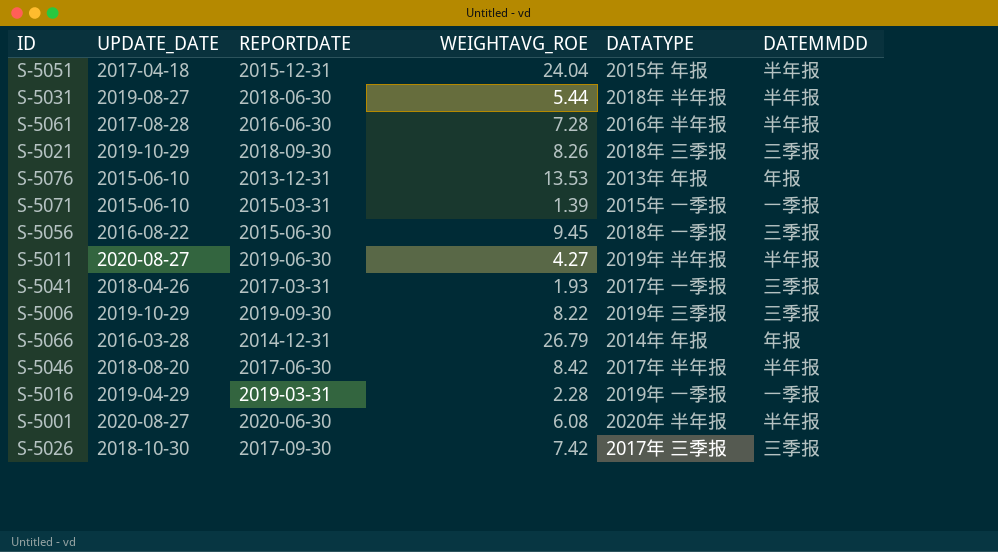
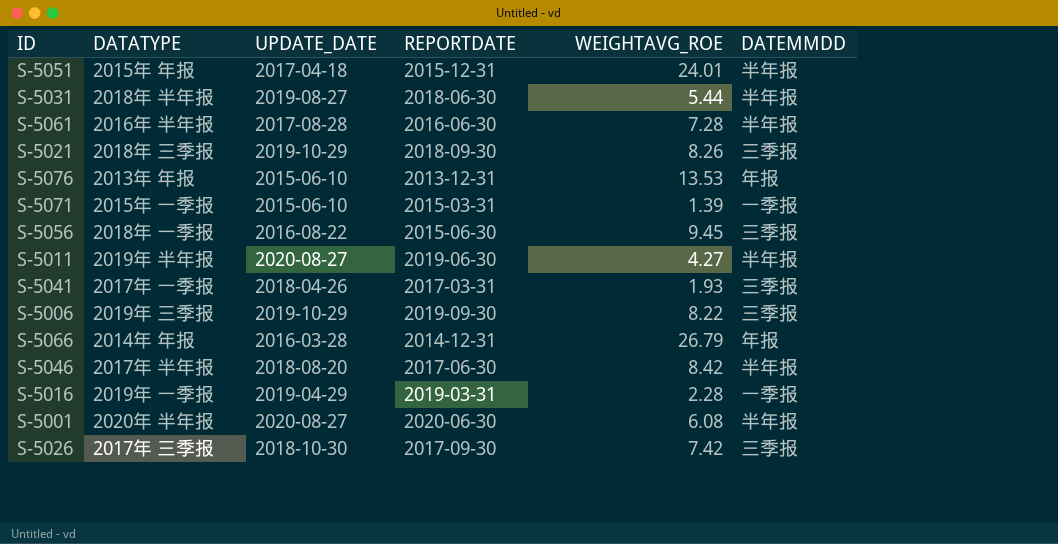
column DATATYPE | position: 5 -> 2
S-5051 | WEIGHTAVG_ROE: 24.04 -> 24.01

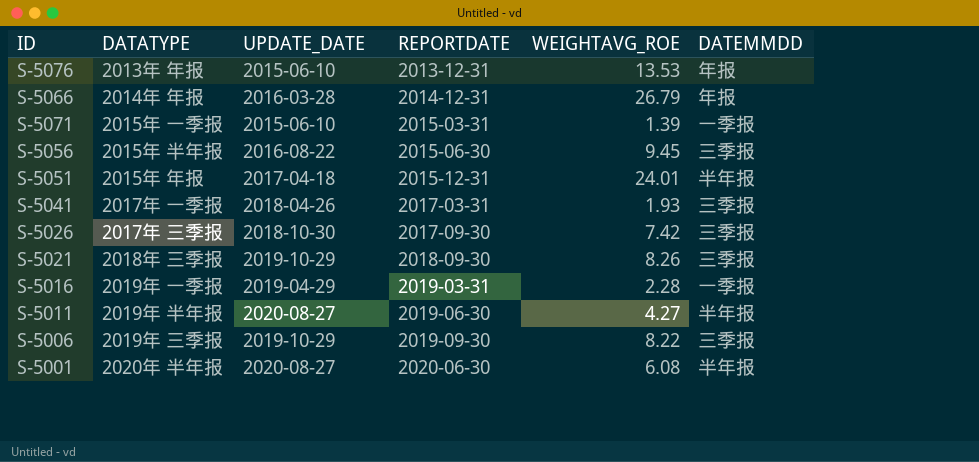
row order: none -> REPORTDATE ascending
row S-5031: 2018年 半年报 | 2019-08-27 | 2018-06-30 | 5.44 | 半年报 -> none
row S-5061: 2016年 半年报 | 2017-08-28 | 2016-06-30 | 7.28 | 半年报 -> none
row S-5046: 2017年 半年报 | 2018-08-20 | 2017-06-30 | 8.42 | 半年报 -> none
S-5056 | DATATYPE: 2018年 一季报 -> 2015年 半年报

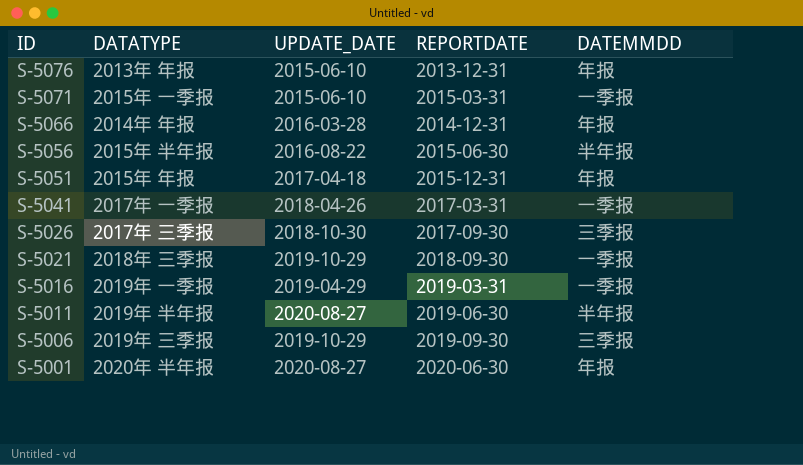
row order: REPORTDATE ascending -> ID descending
column WEIGHTAVG_ROE | position: 5 -> none
S-5056 | DATEMMDD: 三季报 -> 半年报
S-5051 | DATEMMDD: 半年报 -> 年报
S-5041 | DATEMMDD: 三季报 -> 一季报
S-5021 | DATEMMDD: 三季报 -> 一季报
S-5001 | DATEMMDD: 半年报 -> 年报

